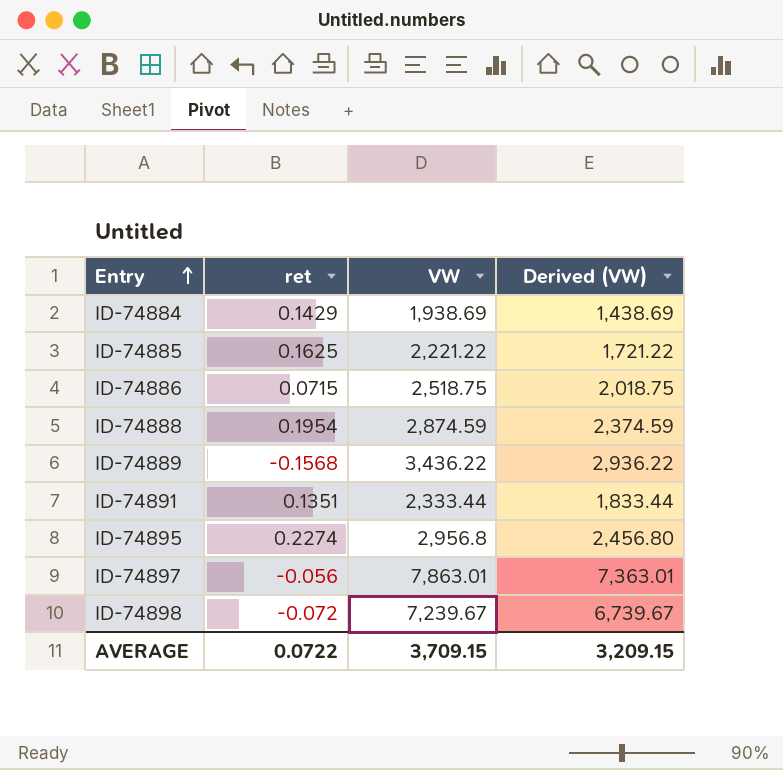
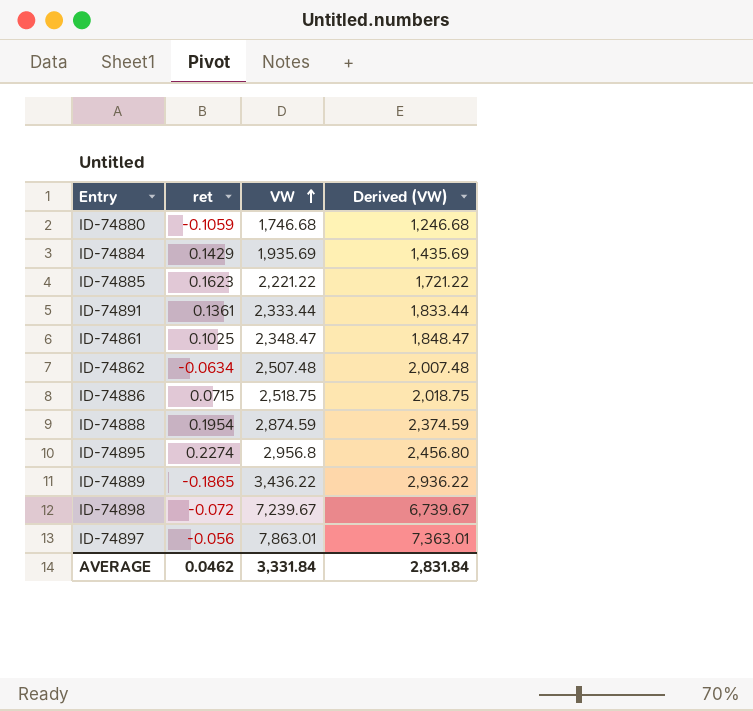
row order: Entry ascending -> VW ascending
row ID-74880: none -> -0.1059 | 1,746.68 | 1,246.68
ID-74884 | VW: 1,938.69 -> 1,935.69
ID-74884 | Derived (VW): 1,438.69 -> 1,435.69
ID-74885 | ret: 0.1625 -> 0.1623
ID-74891 | ret: 0.1351 -> 0.1361
row ID-74861: none -> 0.1025 | 2,348.47 | 1,848.47
row ID-74862: none -> -0.0634 | 2,507.48 | 2,007.48
ID-74889 | ret: -0.1568 -> -0.1865
AVERAGE | ret: 0.0722 -> 0.0462
AVERAGE | VW: 3,709.15 -> 3,331.84
AVERAGE | Derived (VW): 3,209.15 -> 2,831.84

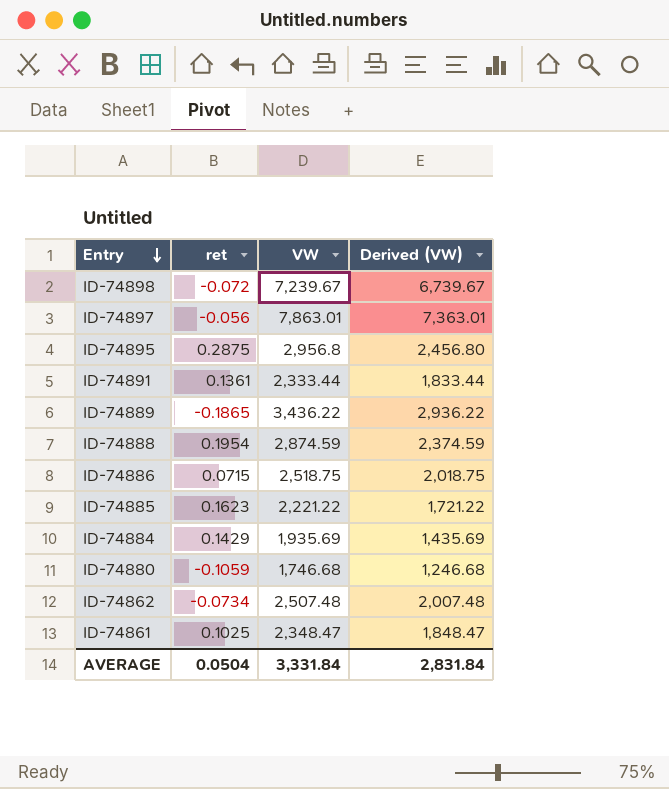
row order: VW ascending -> Entry descending
ID-74895 | ret: 0.2274 -> 0.2875
ID-74862 | ret: -0.0634 -> -0.0734
AVERAGE | ret: 0.0462 -> 0.0504

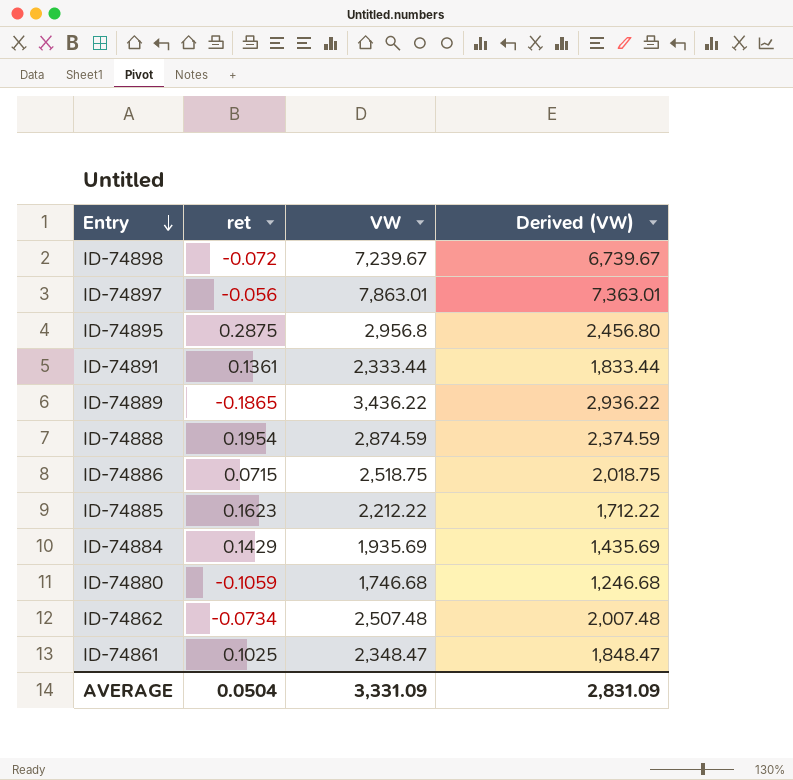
ID-74885 | VW: 2,221.22 -> 2,212.22
ID-74885 | Derived (VW): 1,721.22 -> 1,712.22
AVERAGE | VW: 3,331.84 -> 3,331.09
AVERAGE | Derived (VW): 2,831.84 -> 2,831.09

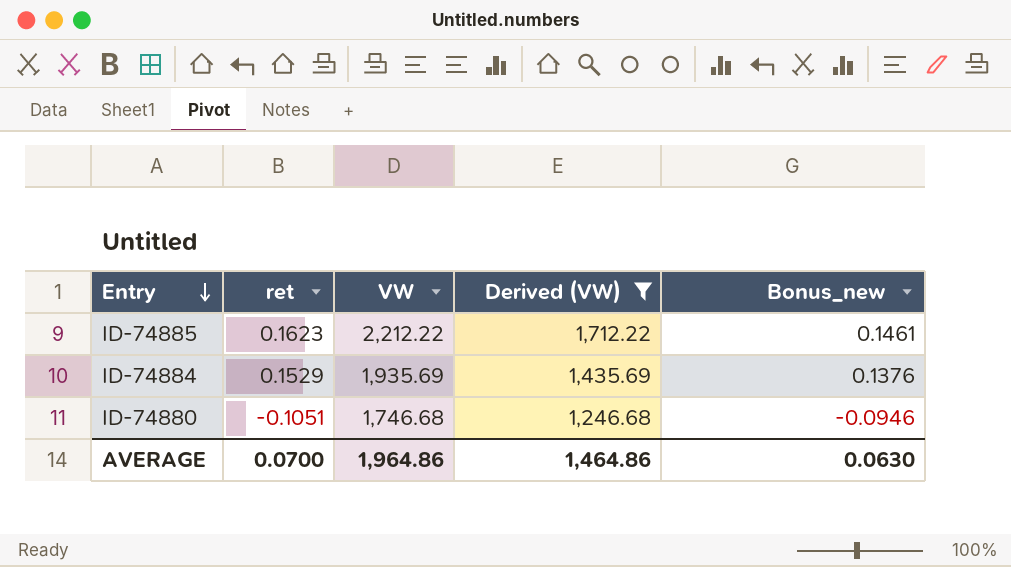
filter: none -> Derived (VW) <= 1,712.22
column Bonus_new | formula: none -> [ret] * 0.9
ID-74884 | ret: 0.1429 -> 0.1529
ID-74880 | ret: -0.1059 -> -0.1051
AVERAGE | ret: 0.0504 -> 0.0700
AVERAGE | VW: 3,331.09 -> 1,964.86
AVERAGE | Derived (VW): 2,831.09 -> 1,464.86

